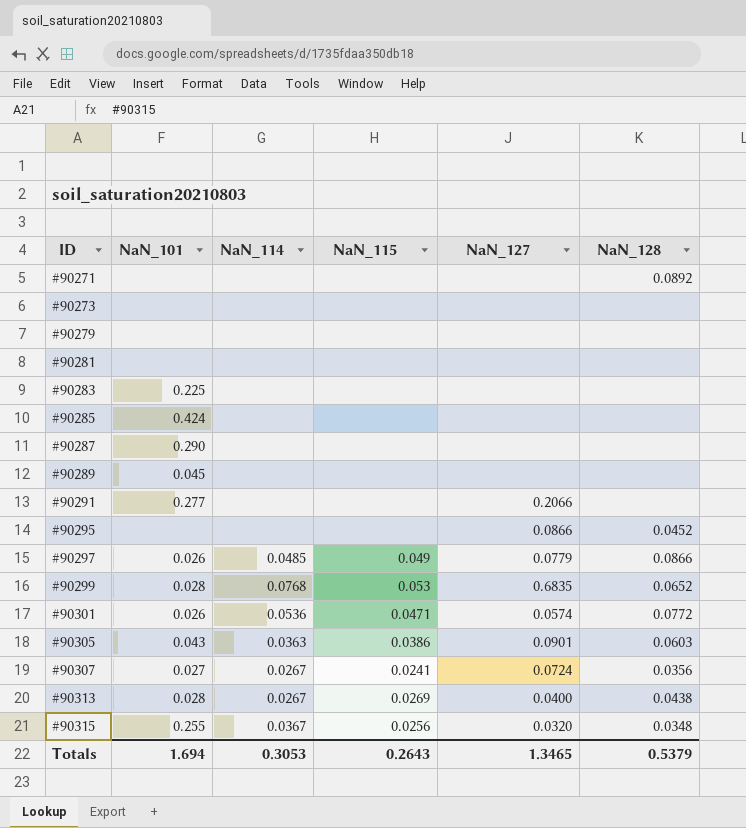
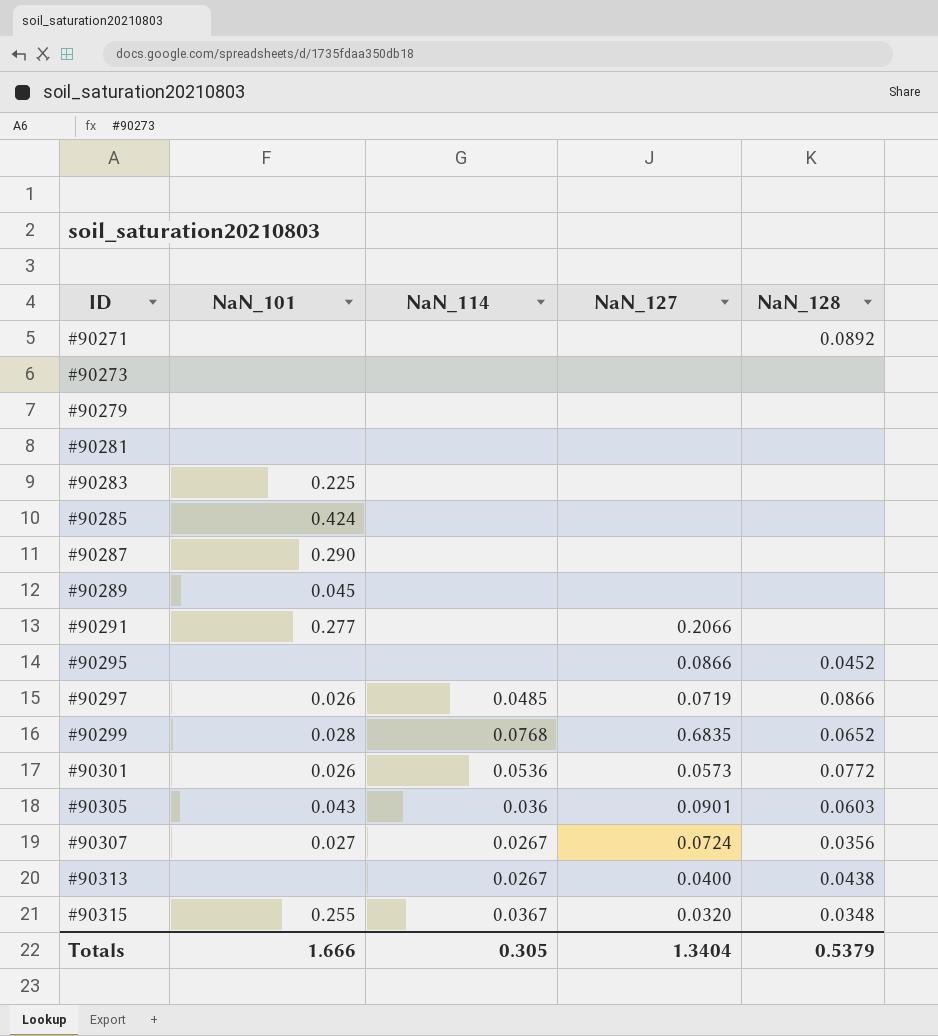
column NaN_115 | position: 4 -> none
#90297 | NaN_127: 0.0779 -> 0.0719
#90301 | NaN_127: 0.0574 -> 0.0573
#90305 | NaN_114: 0.0363 -> 0.036
#90313 | NaN_101: 0.028 -> none
Totals | NaN_101: 1.694 -> 1.666
Totals | NaN_114: 0.3053 -> 0.305
Totals | NaN_127: 1.3465 -> 1.3404

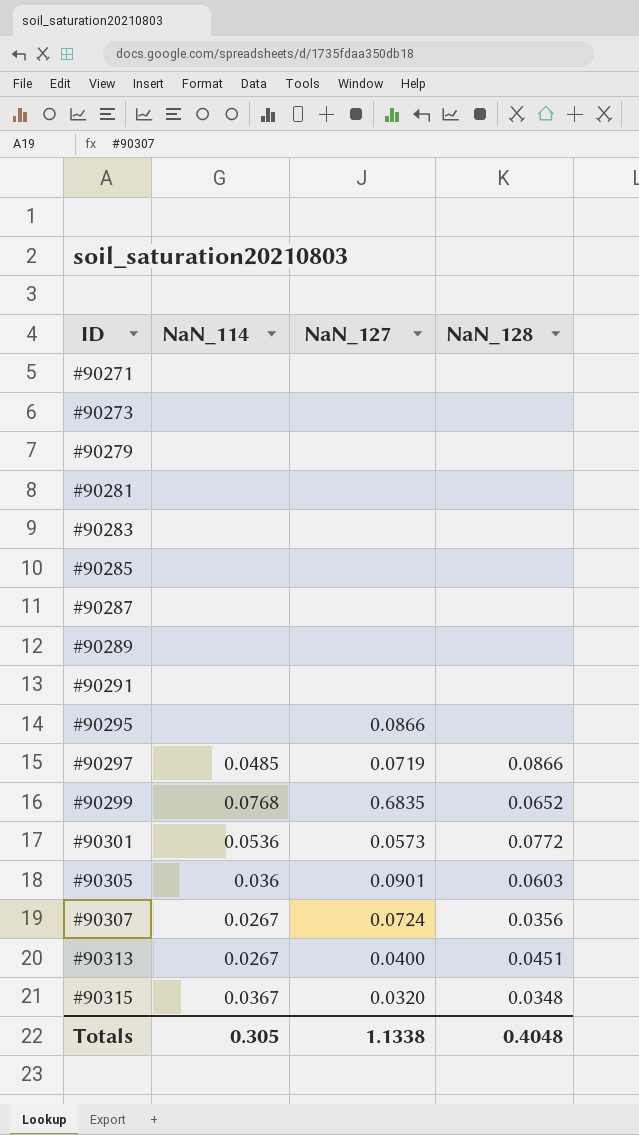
column NaN_101 | position: 2 -> none
#90271 | NaN_128: 0.0892 -> none
#90291 | NaN_127: 0.2066 -> none
#90295 | NaN_128: 0.0452 -> none
#90313 | NaN_128: 0.0438 -> 0.0451
Totals | NaN_127: 1.3404 -> 1.1338
Totals | NaN_128: 0.5379 -> 0.4048

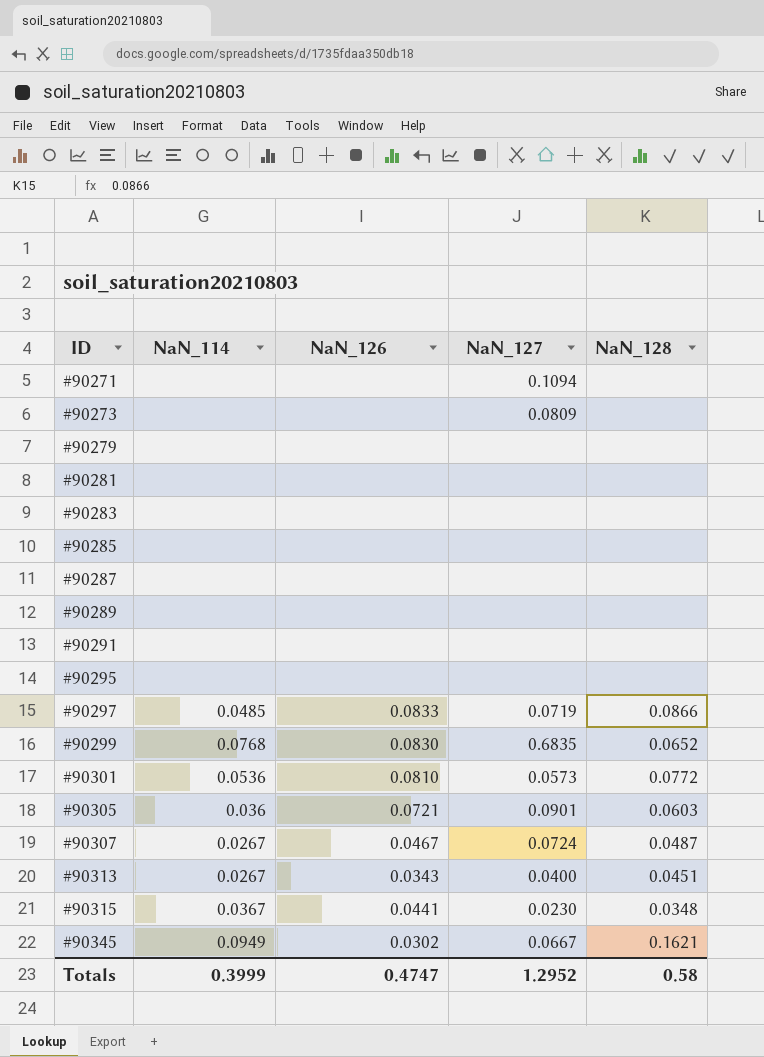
column NaN_126 | position: none -> 3
#90271 | NaN_127: none -> 0.1094
#90273 | NaN_127: none -> 0.0809
#90295 | NaN_127: 0.0866 -> none
#90307 | NaN_128: 0.0356 -> 0.0487
#90315 | NaN_127: 0.0320 -> 0.0230
row #90345: none -> 0.0949 | 0.0302 | 0.0667 | 0.1621
Totals | NaN_114: 0.305 -> 0.3999
Totals | NaN_127: 1.1338 -> 1.2952
Totals | NaN_128: 0.4048 -> 0.58

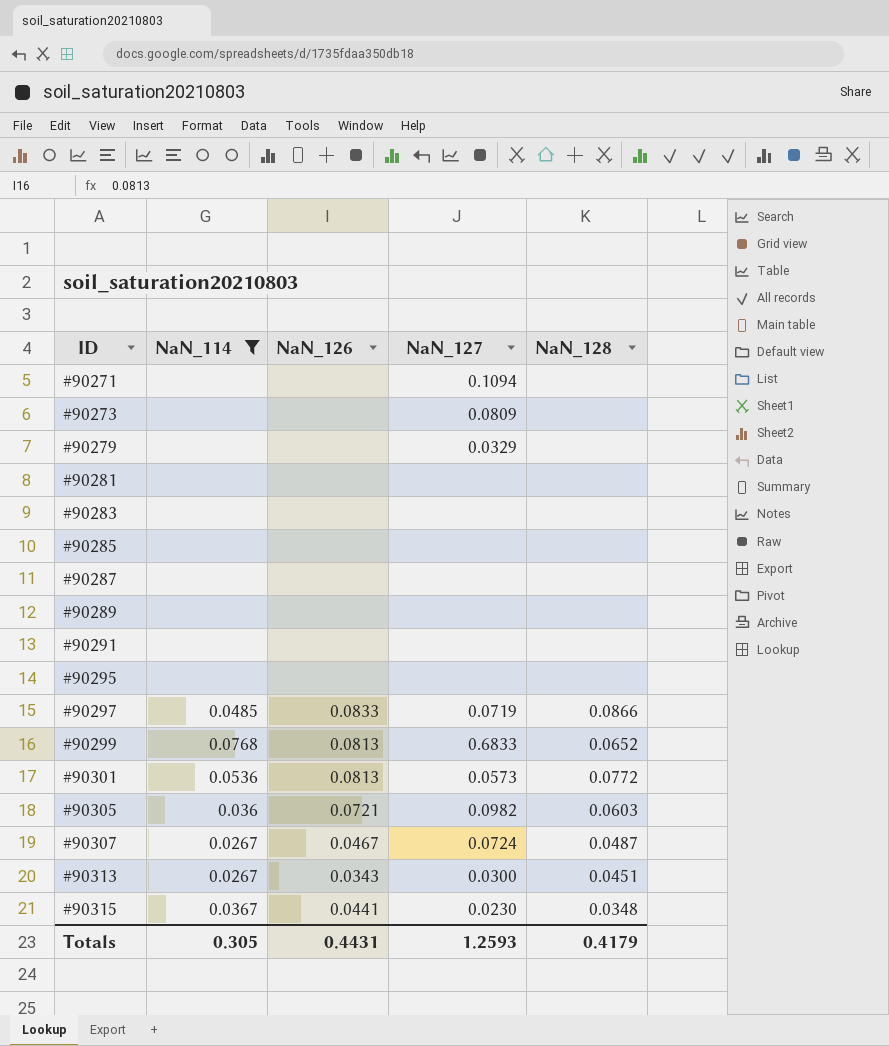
filter: none -> NaN_114 != 0.0949
#90279 | NaN_127: none -> 0.0329
#90299 | NaN_126: 0.0830 -> 0.0813
#90299 | NaN_127: 0.6835 -> 0.6833
#90301 | NaN_126: 0.0810 -> 0.0813
#90305 | NaN_127: 0.0901 -> 0.0982
#90313 | NaN_127: 0.0400 -> 0.0300
Totals | NaN_114: 0.3999 -> 0.305
Totals | NaN_126: 0.4747 -> 0.4431
Totals | NaN_127: 1.2952 -> 1.2593
Totals | NaN_128: 0.58 -> 0.4179

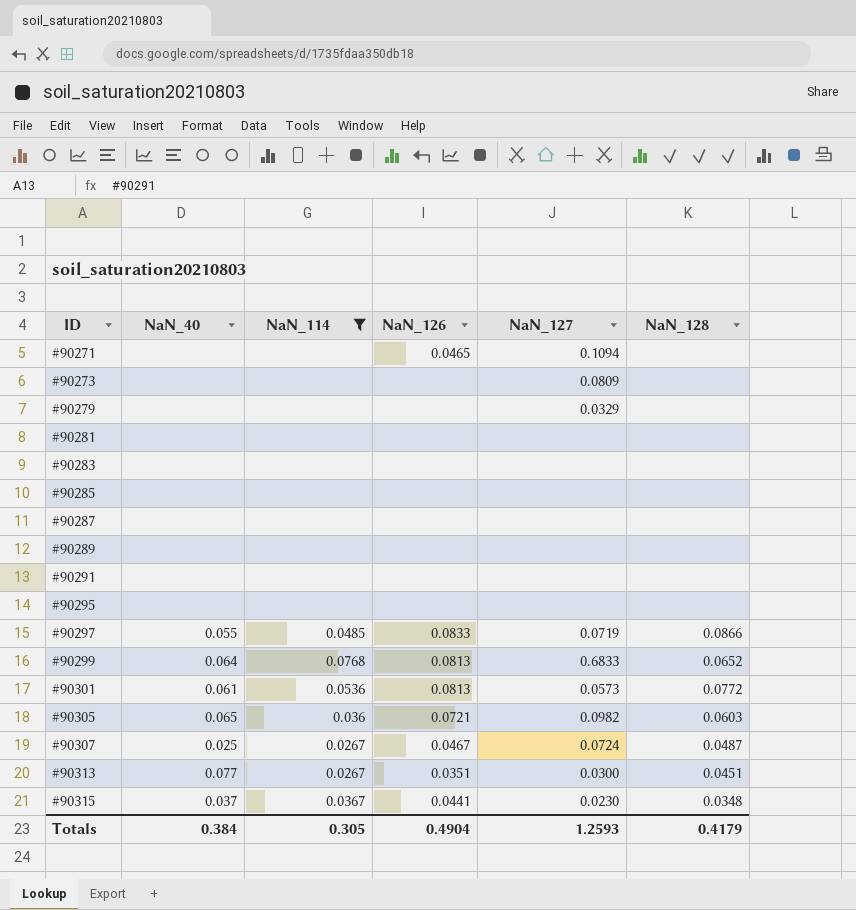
column NaN_40 | position: none -> 2
#90271 | NaN_126: none -> 0.0465
#90313 | NaN_126: 0.0343 -> 0.0351
Totals | NaN_126: 0.4431 -> 0.4904

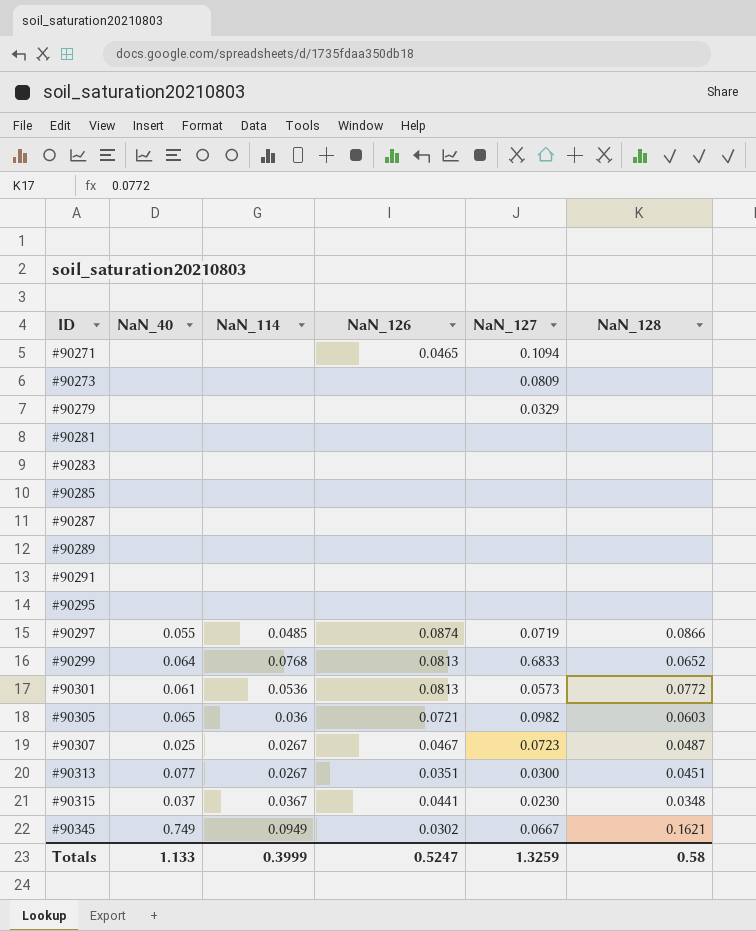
filter: NaN_114 != 0.0949 -> none
#90297 | NaN_126: 0.0833 -> 0.0874
#90307 | NaN_127: 0.0724 -> 0.0723
Totals | NaN_40: 0.384 -> 1.133
Totals | NaN_114: 0.305 -> 0.3999
Totals | NaN_126: 0.4904 -> 0.5247
Totals | NaN_127: 1.2593 -> 1.3259
Totals | NaN_128: 0.4179 -> 0.58

